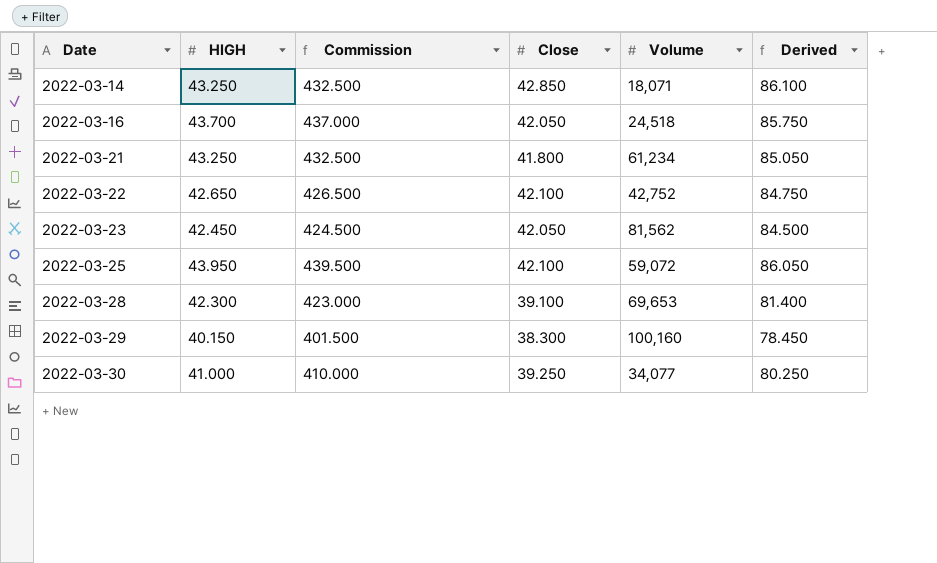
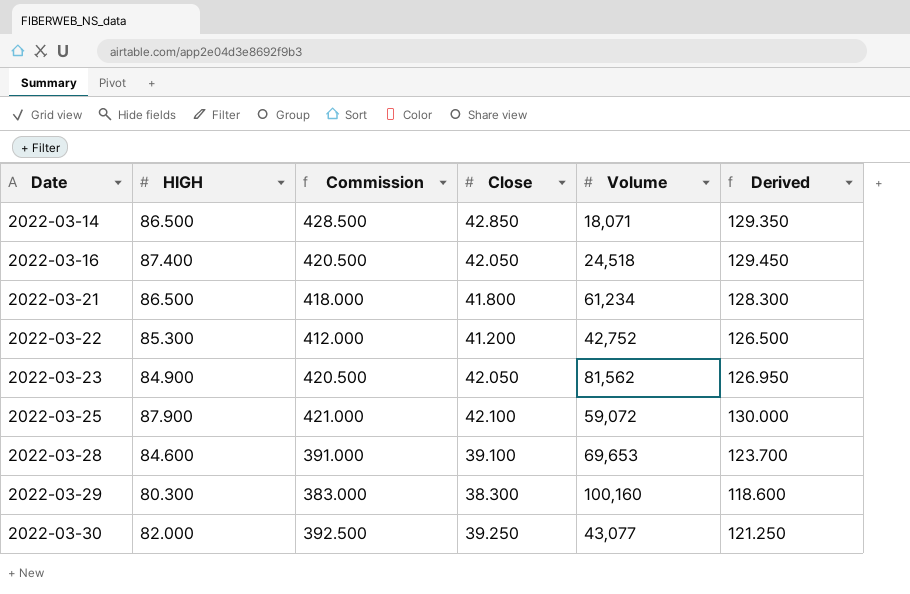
column Commission | formula: [HIGH] * 10 -> [Close] * 10
2022-03-14 | HIGH: 43.250 -> 86.500
2022-03-14 | Derived: 86.100 -> 129.350
2022-03-16 | HIGH: 43.700 -> 87.400
2022-03-16 | Derived: 85.750 -> 129.450
2022-03-21 | HIGH: 43.250 -> 86.500
2022-03-21 | Derived: 85.050 -> 128.300
2022-03-22 | HIGH: 42.650 -> 85.300
2022-03-22 | Close: 42.100 -> 41.200
2022-03-22 | Derived: 84.750 -> 126.500
2022-03-23 | HIGH: 42.450 -> 84.900
2022-03-23 | Derived: 84.500 -> 126.950
2022-03-25 | HIGH: 43.950 -> 87.900
2022-03-25 | Derived: 86.050 -> 130.000
2022-03-28 | HIGH: 42.300 -> 84.600
2022-03-28 | Derived: 81.400 -> 123.700
2022-03-29 | HIGH: 40.150 -> 80.300
2022-03-29 | Derived: 78.450 -> 118.600
2022-03-30 | HIGH: 41.000 -> 82.000
2022-03-30 | Volume: 34,077 -> 43,077
2022-03-30 | Derived: 80.250 -> 121.250

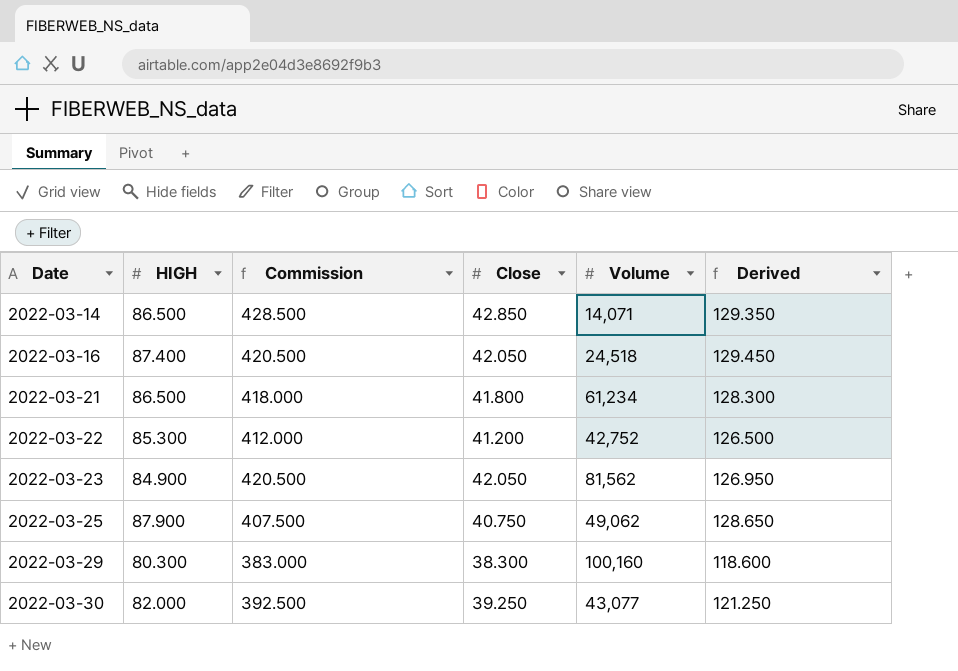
row 2022-03-28: 84.600 | 391.000 | 39.100 | 69,653 | 123.700 -> none
2022-03-14 | Volume: 18,071 -> 14,071
2022-03-25 | Commission: 421.000 -> 407.500
2022-03-25 | Close: 42.100 -> 40.750
2022-03-25 | Volume: 59,072 -> 49,062
2022-03-25 | Derived: 130.000 -> 128.650

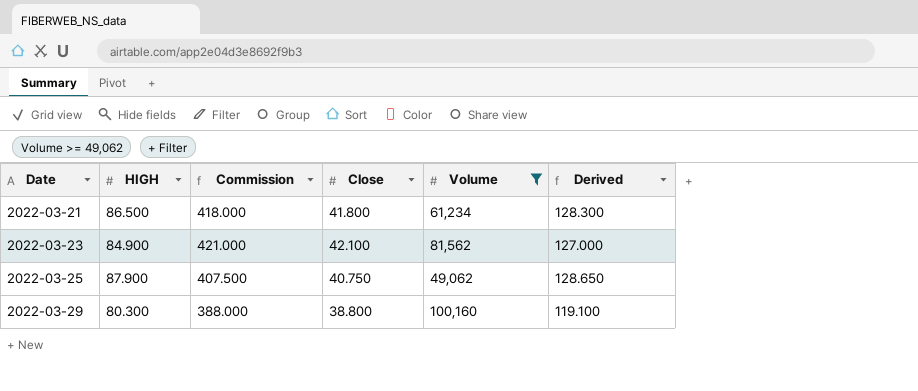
filter: none -> Volume >= 49,062
2022-03-23 | Commission: 420.500 -> 421.000
2022-03-23 | Close: 42.050 -> 42.100
2022-03-23 | Derived: 126.950 -> 127.000
2022-03-29 | Commission: 383.000 -> 388.000
2022-03-29 | Close: 38.300 -> 38.800
2022-03-29 | Derived: 118.600 -> 119.100

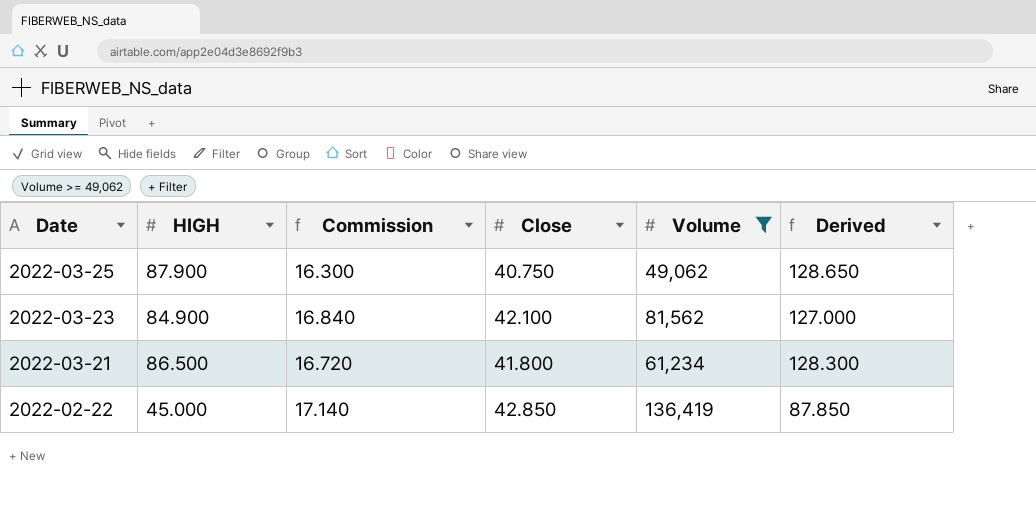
row order: Date ascending -> Date descending
column Commission | formula: [Close] * 10 -> [Close] * 0.4
row 2022-03-29: 80.300 | 388.000 | 38.800 | 100,160 | 119.100 -> none
row 2022-02-22: none -> 45.000 | 17.140 | 42.850 | 136,419 | 87.850

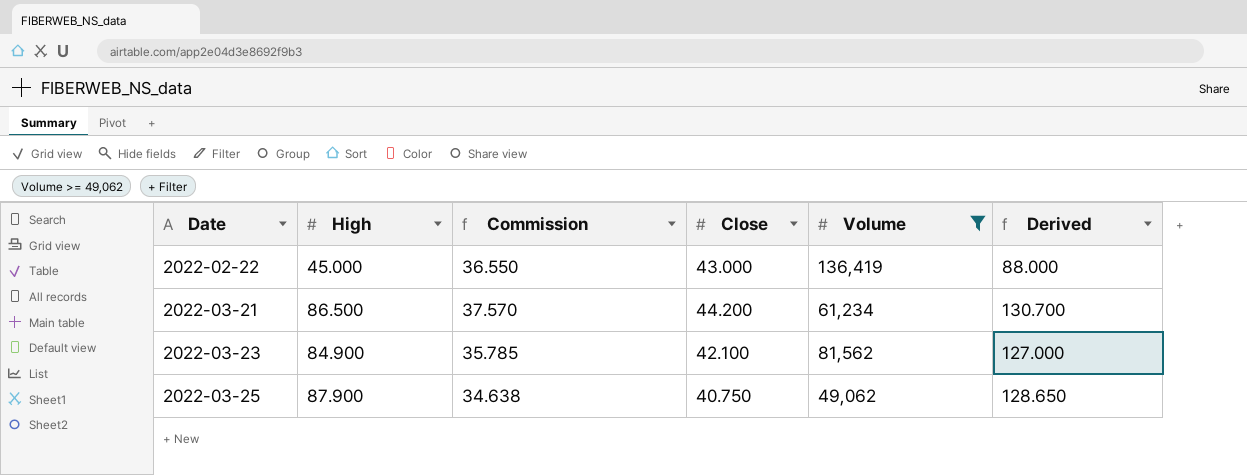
row order: Date descending -> Date ascending
column name: HIGH -> High
column Commission | formula: [Close] * 0.4 -> [Close] * 0.85
2022-02-22 | Close: 42.850 -> 43.000
2022-02-22 | Derived: 87.850 -> 88.000
2022-03-21 | Close: 41.800 -> 44.200
2022-03-21 | Derived: 128.300 -> 130.700

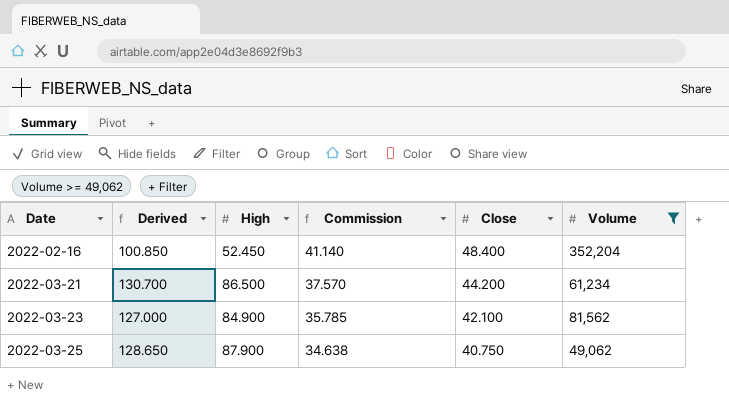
column Derived | position: 6 -> 2
row 2022-02-22: 45.000 | 36.550 | 43.000 | 136,419 | 88.000 -> none
row 2022-02-16: none -> 100.850 | 52.450 | 41.140 | 48.400 | 352,204

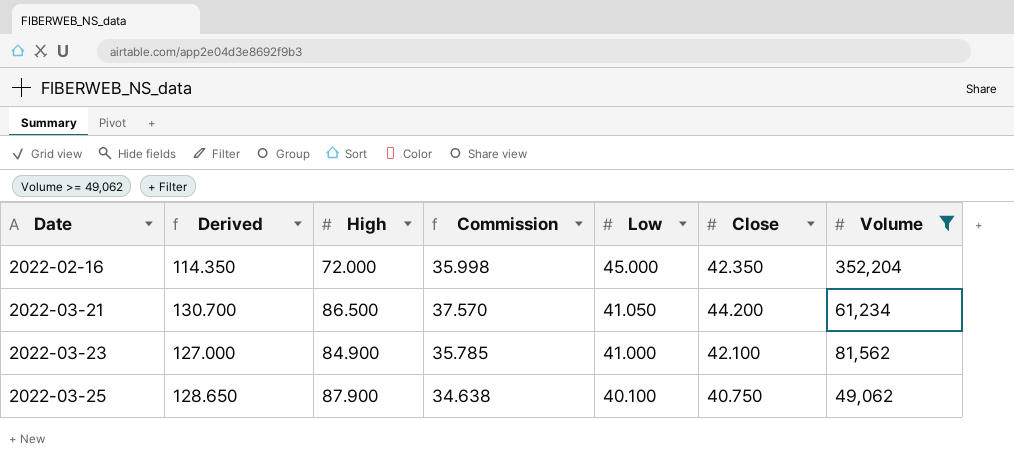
column Low | position: none -> 5
2022-02-16 | Derived: 100.850 -> 114.350
2022-02-16 | High: 52.450 -> 72.000
2022-02-16 | Commission: 41.140 -> 35.998
2022-02-16 | Close: 48.400 -> 42.350

